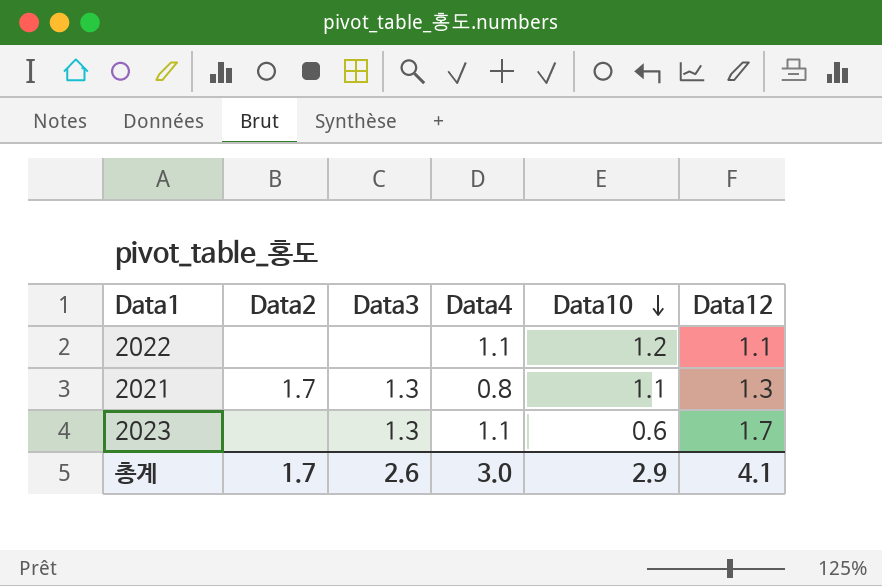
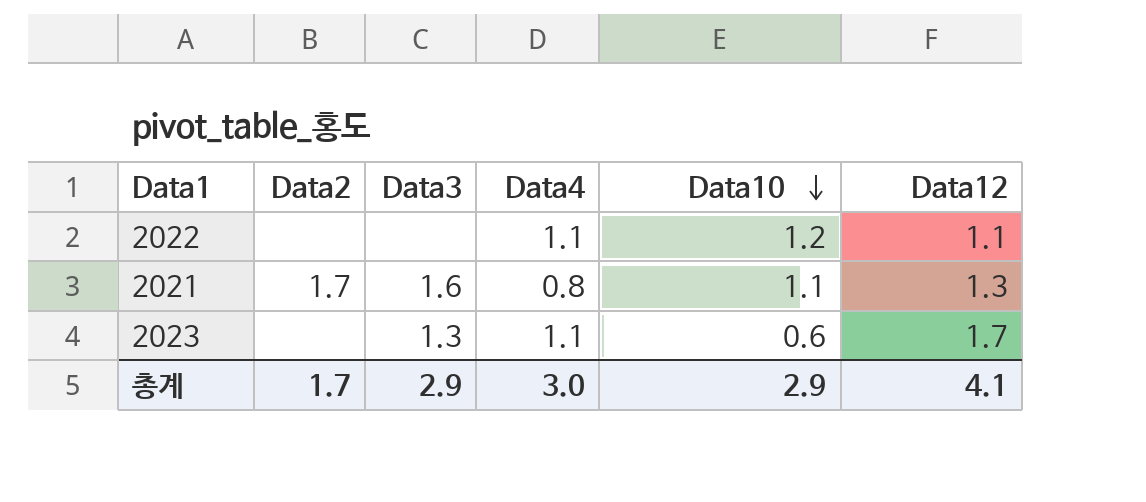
2021 | Data3: 1.3 -> 1.6
총계 | Data3: 2.6 -> 2.9

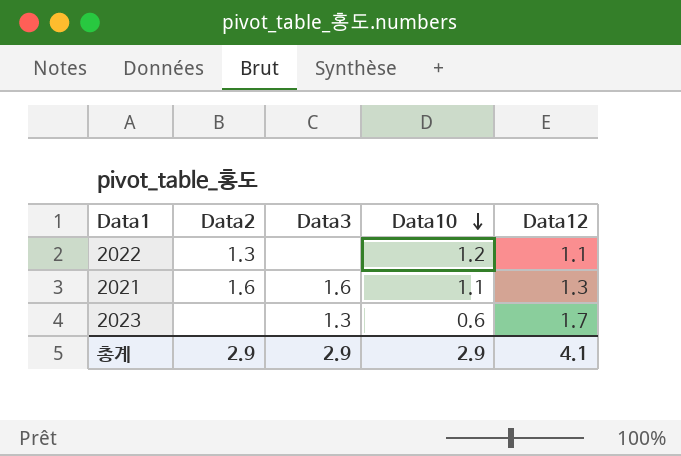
column Data4 | position: 4 -> none
2022 | Data2: none -> 1.3
2021 | Data2: 1.7 -> 1.6
총계 | Data2: 1.7 -> 2.9

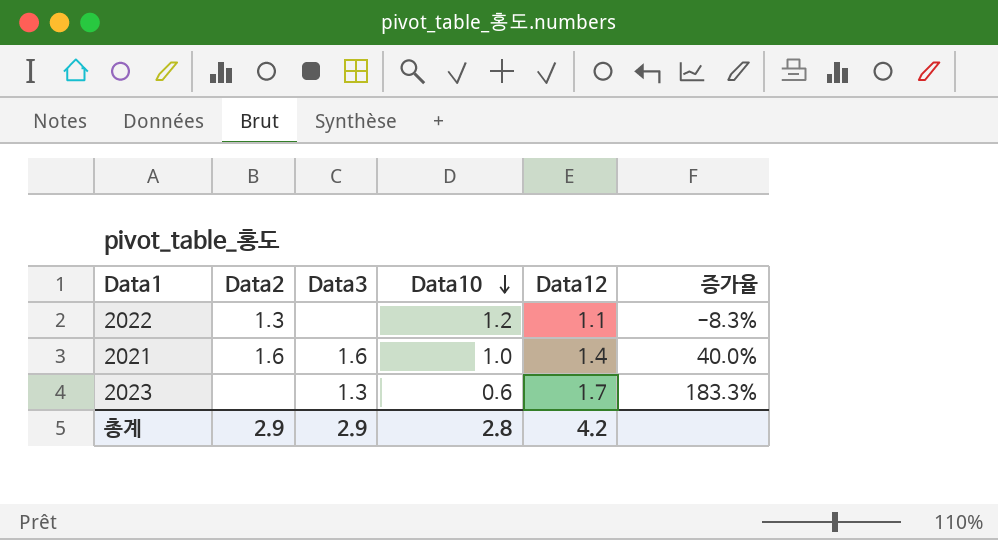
column 증가율 | formula: none -> ([Data12] - [Data10]) / [Data10]
2021 | Data10: 1.1 -> 1.0
2021 | Data12: 1.3 -> 1.4
총계 | Data10: 2.9 -> 2.8
총계 | Data12: 4.1 -> 4.2

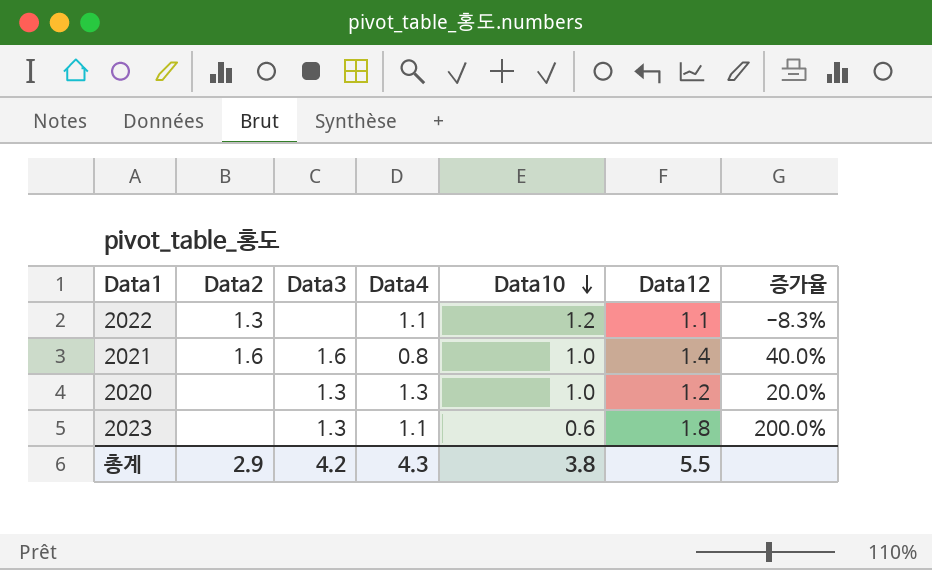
column Data4 | position: none -> 4
row 2020: none -> none | 1.3 | 1.3 | 1.0 | 1.2 | 20.0%
2023 | Data12: 1.7 -> 1.8
2023 | 증가율: 183.3% -> 200.0%
총계 | Data3: 2.9 -> 4.2
총계 | Data10: 2.8 -> 3.8
총계 | Data12: 4.2 -> 5.5

